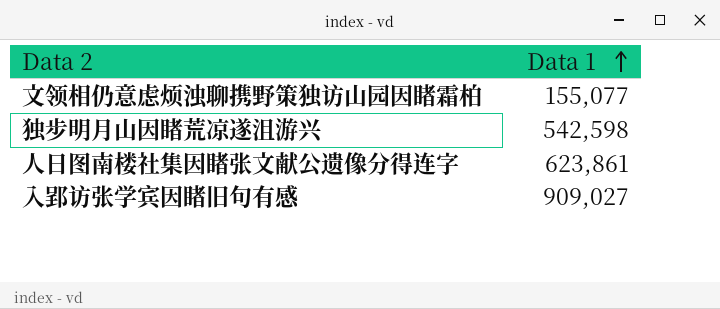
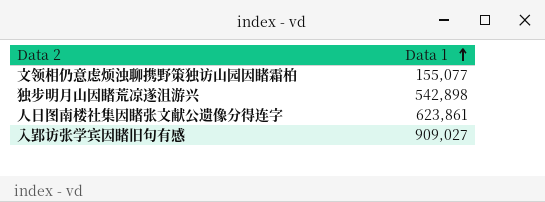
独步明月山因睹荒凉遂沮游兴 | Data 1: 542,598 -> 542,898

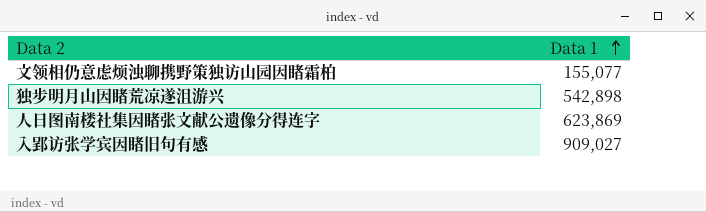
人日图南楼社集因睹张文献公遗像分得连字 | Data 1: 623,861 -> 623,869

